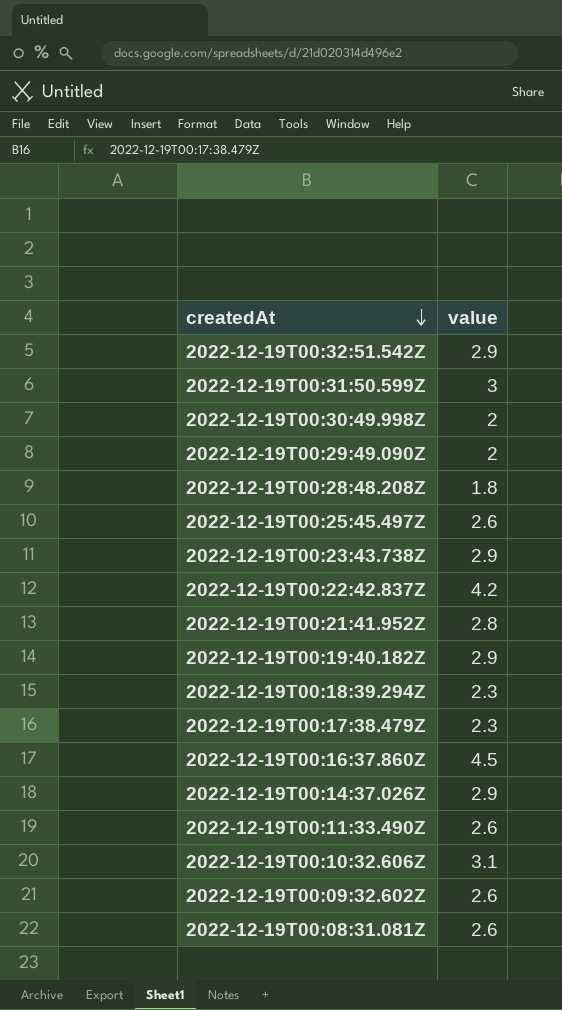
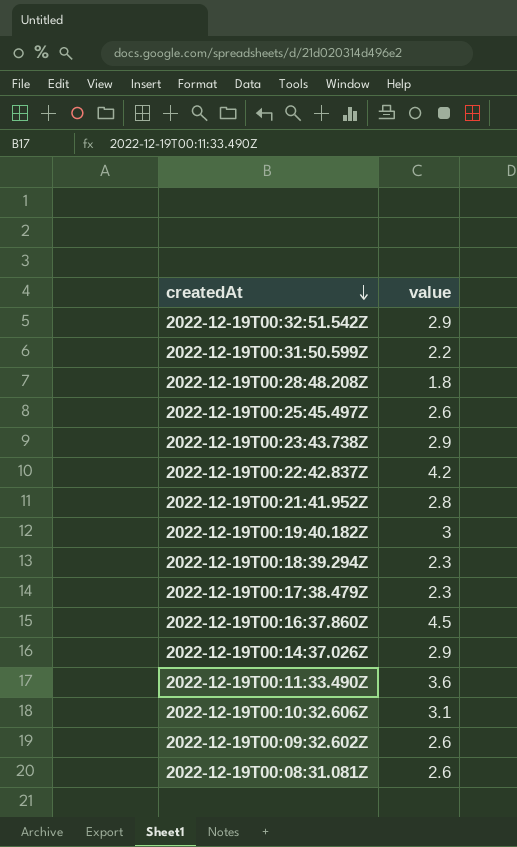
row 2022-12-19T00:30:49.998Z: 2 -> none
row 2022-12-19T00:29:49.090Z: 2 -> none
2022-12-19T00:31:50.599Z | value: 3 -> 2.2
2022-12-19T00:19:40.182Z | value: 2.9 -> 3
2022-12-19T00:11:33.490Z | value: 2.6 -> 3.6

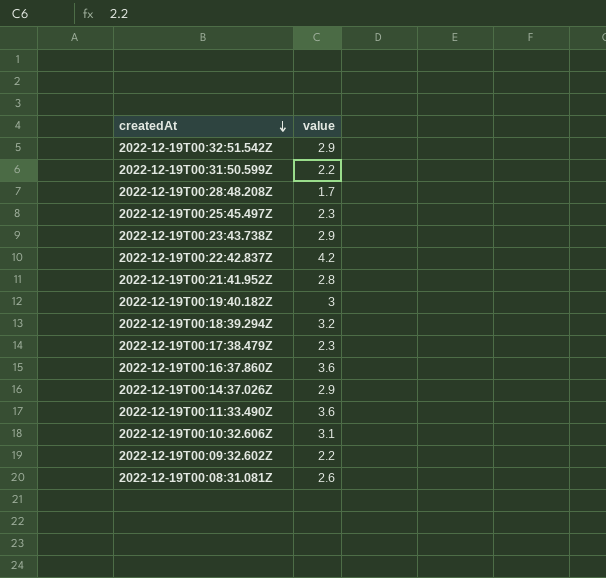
2022-12-19T00:28:48.208Z | value: 1.8 -> 1.7
2022-12-19T00:25:45.497Z | value: 2.6 -> 2.3
2022-12-19T00:18:39.294Z | value: 2.3 -> 3.2
2022-12-19T00:16:37.860Z | value: 4.5 -> 3.6
2022-12-19T00:09:32.602Z | value: 2.6 -> 2.2

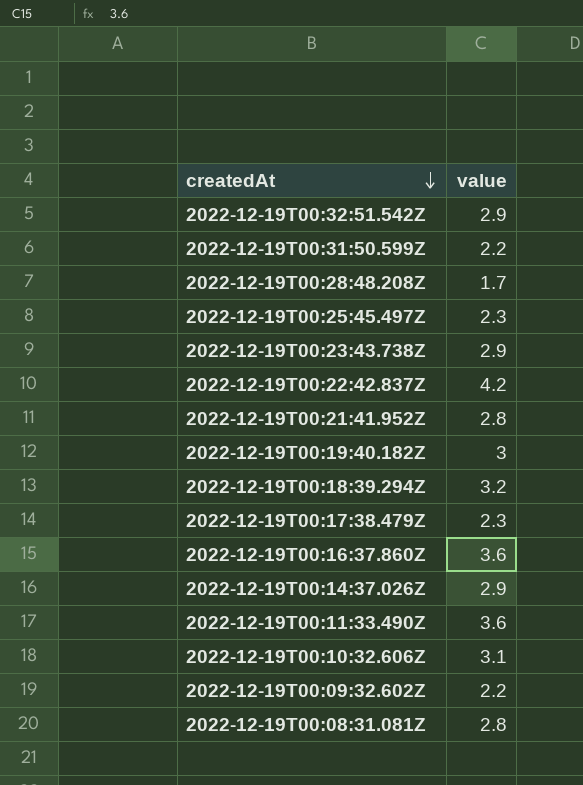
2022-12-19T00:08:31.081Z | value: 2.6 -> 2.8

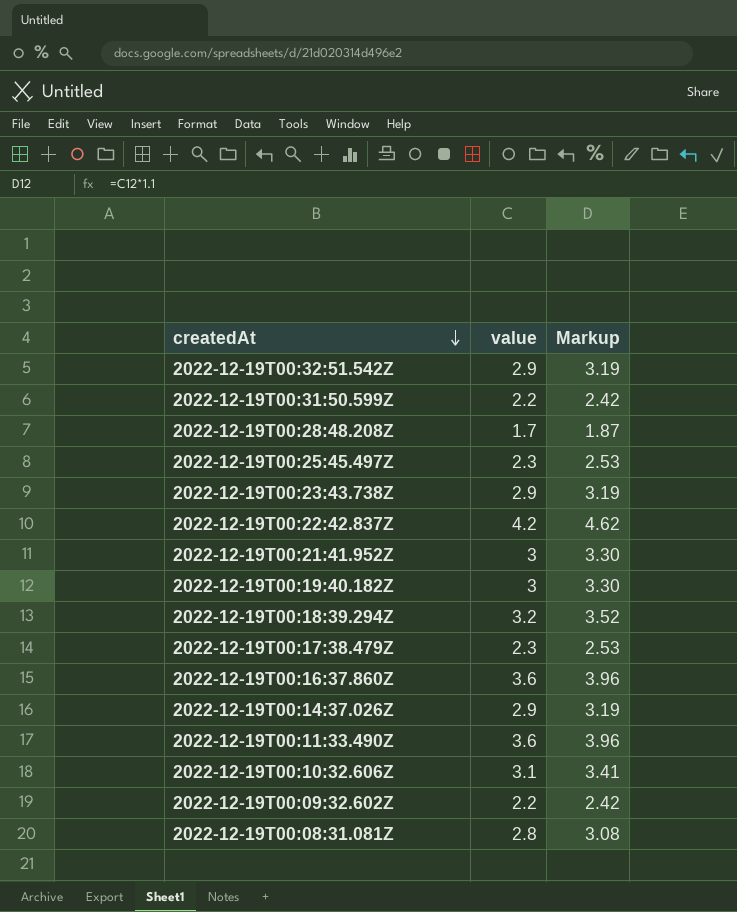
column Markup | formula: none -> [value] * 1.1
2022-12-19T00:21:41.952Z | value: 2.8 -> 3

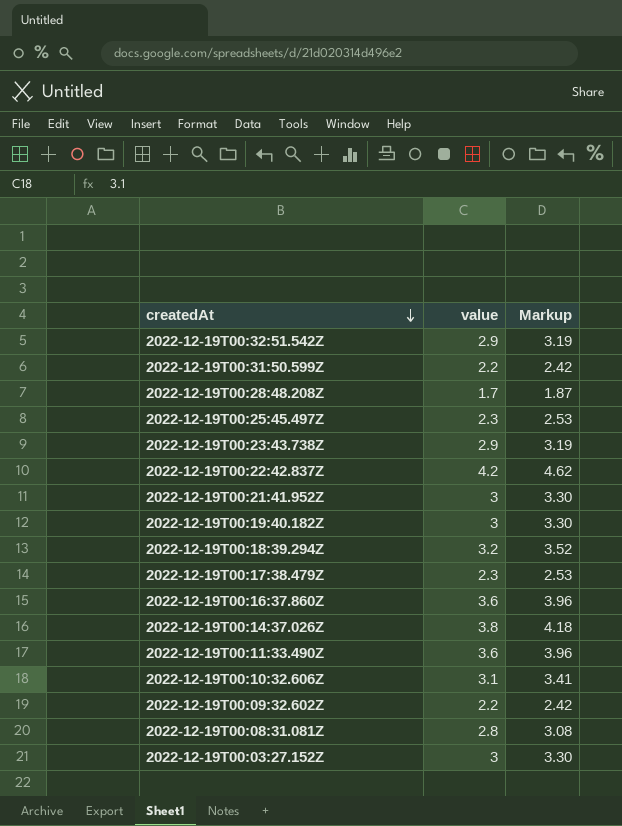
2022-12-19T00:14:37.026Z | value: 2.9 -> 3.8
2022-12-19T00:14:37.026Z | Markup: 3.19 -> 4.18
row 2022-12-19T00:03:27.152Z: none -> 3 | 3.30

